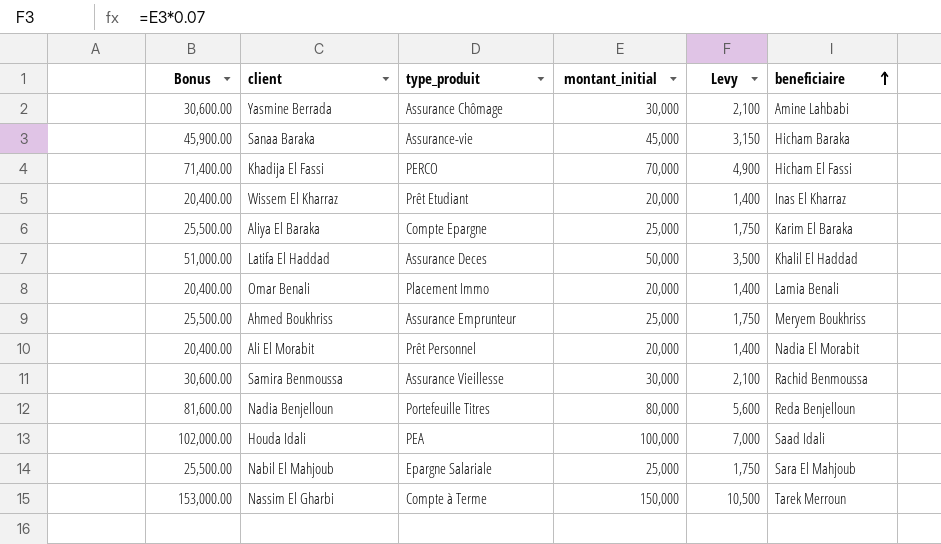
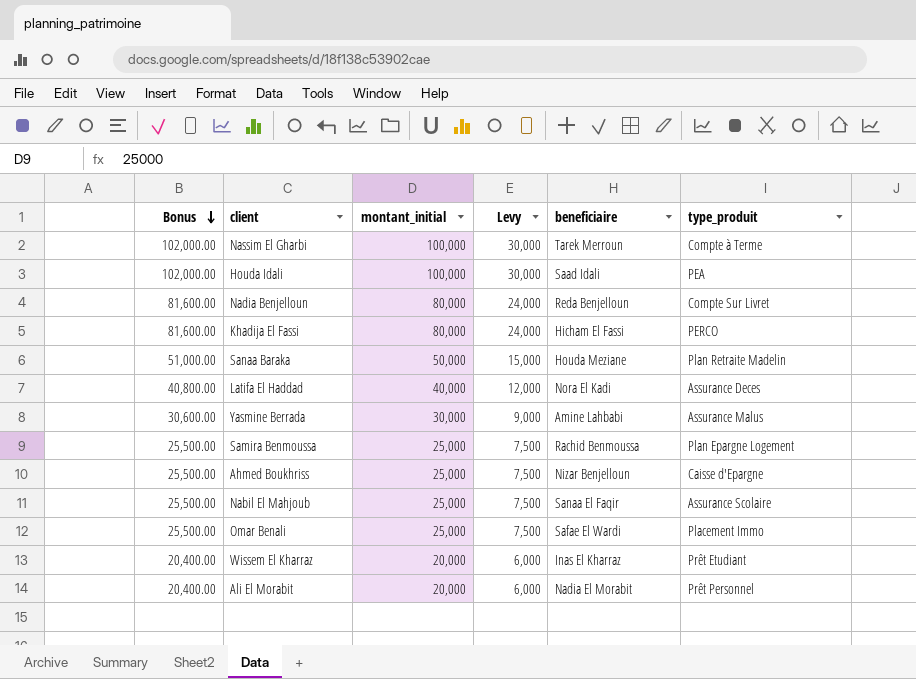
row order: beneficiaire ascending -> Bonus descending
column Levy | formula: [montant_initial] * 0.07 -> [montant_initial] * 0.3
column type_produit | position: 3 -> 6
row Aliya El Baraka: 25,500.00 | Compte Epargne | 25,000 | 1,750 | Karim El Baraka -> none
Nassim El Gharbi | Bonus: 153,000.00 -> 102,000.00
Nassim El Gharbi | montant_initial: 150,000 -> 100,000
Nadia Benjelloun | type_produit: Portefeuille Titres -> Compte Sur Livret
Khadija El Fassi | Bonus: 71,400.00 -> 81,600.00
Khadija El Fassi | montant_initial: 70,000 -> 80,000
Sanaa Baraka | Bonus: 45,900.00 -> 51,000.00
Sanaa Baraka | montant_initial: 45,000 -> 50,000
Sanaa Baraka | beneficiaire: Hicham Baraka -> Houda Meziane
Sanaa Baraka | type_produit: Assurance-vie -> Plan Retraite Madelin
Latifa El Haddad | Bonus: 51,000.00 -> 40,800.00
Latifa El Haddad | montant_initial: 50,000 -> 40,000
Latifa El Haddad | beneficiaire: Khalil El Haddad -> Nora El Kadi
Yasmine Berrada | type_produit: Assurance Chômage -> Assurance Malus
Samira Benmoussa | Bonus: 30,600.00 -> 25,500.00
Samira Benmoussa | montant_initial: 30,000 -> 25,000
Samira Benmoussa | type_produit: Assurance Vieillesse -> Plan Epargne Logement
Ahmed Boukhriss | beneficiaire: Meryem Boukhriss -> Nizar Benjelloun
Ahmed Boukhriss | type_produit: Assurance Emprunteur -> Caisse d'Epargne
Nabil El Mahjoub | beneficiaire: Sara El Mahjoub -> Sanaa El Faqir
Nabil El Mahjoub | type_produit: Epargne Salariale -> Assurance Scolaire
Omar Benali | Bonus: 20,400.00 -> 25,500.00
Omar Benali | montant_initial: 20,000 -> 25,000
Omar Benali | beneficiaire: Lamia Benali -> Safae El Wardi

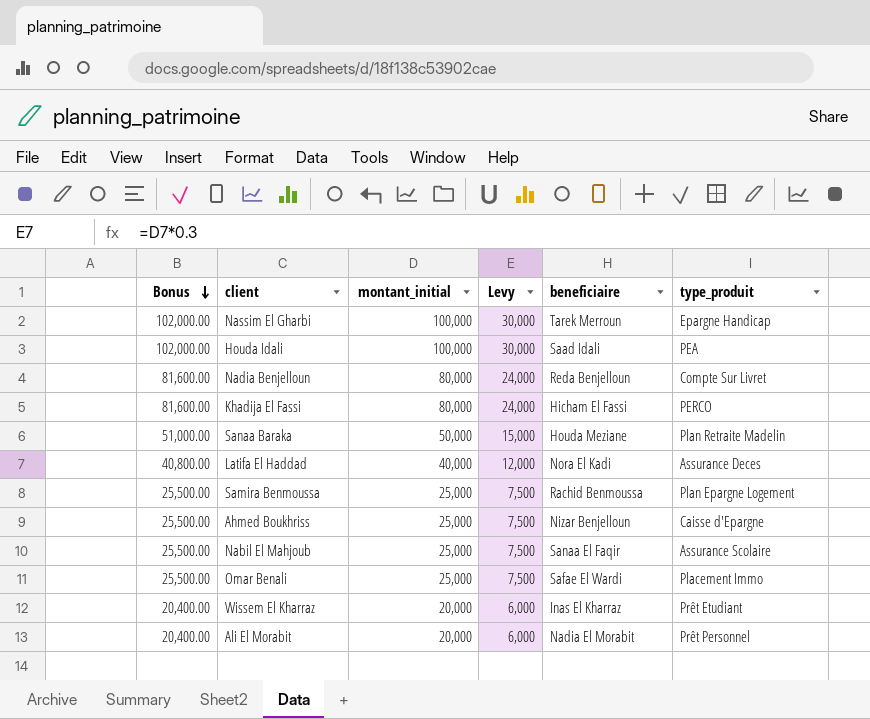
row Yasmine Berrada: 30,600.00 | 30,000 | 9,000 | Amine Lahbabi | Assurance Malus -> none
Nassim El Gharbi | type_produit: Compte à Terme -> Epargne Handicap

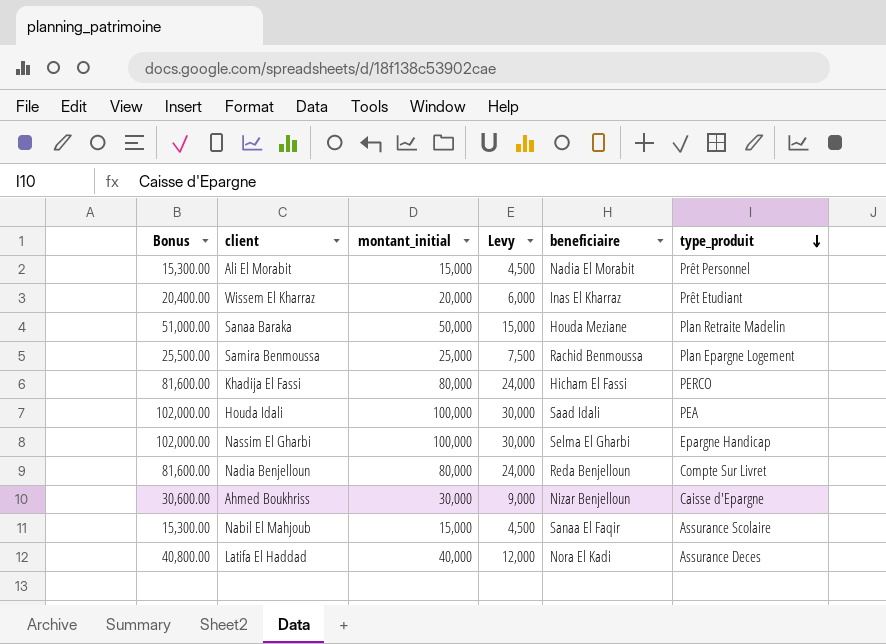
row order: Bonus descending -> type_produit descending
row Omar Benali: 25,500.00 | 25,000 | 7,500 | Safae El Wardi | Placement Immo -> none
Ali El Morabit | Bonus: 20,400.00 -> 15,300.00
Ali El Morabit | montant_initial: 20,000 -> 15,000
Ali El Morabit | Levy: 6,000 -> 4,500
Nassim El Gharbi | beneficiaire: Tarek Merroun -> Selma El Gharbi
Ahmed Boukhriss | Bonus: 25,500.00 -> 30,600.00
Ahmed Boukhriss | montant_initial: 25,000 -> 30,000
Ahmed Boukhriss | Levy: 7,500 -> 9,000
Nabil El Mahjoub | Bonus: 25,500.00 -> 15,300.00
Nabil El Mahjoub | montant_initial: 25,000 -> 15,000
Nabil El Mahjoub | Levy: 7,500 -> 4,500

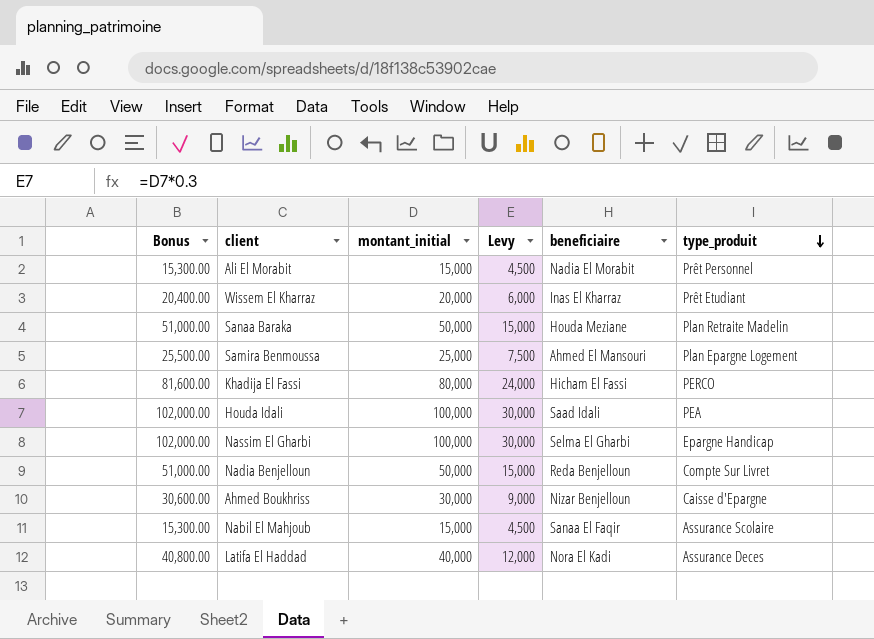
Samira Benmoussa | beneficiaire: Rachid Benmoussa -> Ahmed El Mansouri
Nadia Benjelloun | Bonus: 81,600.00 -> 51,000.00
Nadia Benjelloun | montant_initial: 80,000 -> 50,000
Nadia Benjelloun | Levy: 24,000 -> 15,000

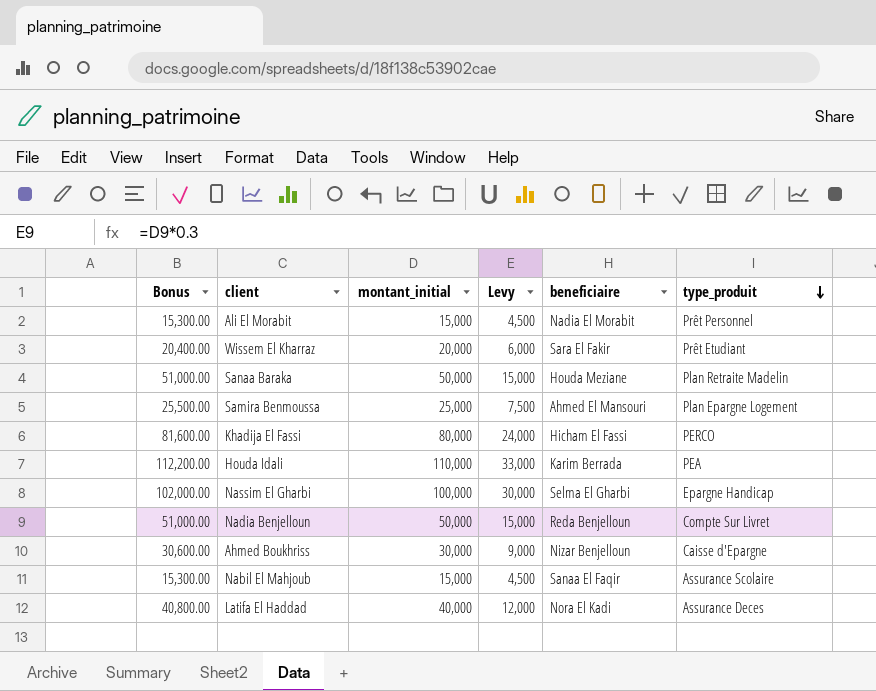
Wissem El Kharraz | beneficiaire: Inas El Kharraz -> Sara El Fakir
Houda Idali | Bonus: 102,000.00 -> 112,200.00
Houda Idali | montant_initial: 100,000 -> 110,000
Houda Idali | Levy: 30,000 -> 33,000
Houda Idali | beneficiaire: Saad Idali -> Karim Berrada

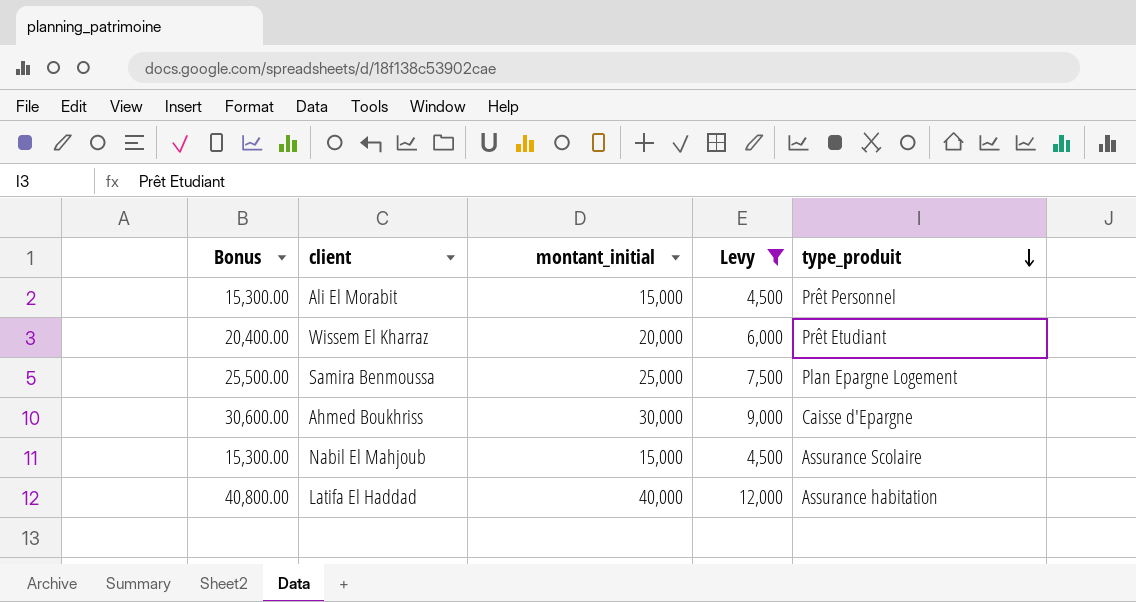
filter: none -> Levy <= 12,000
column beneficiaire | position: 5 -> none
Latifa El Haddad | type_produit: Assurance Deces -> Assurance habitation

